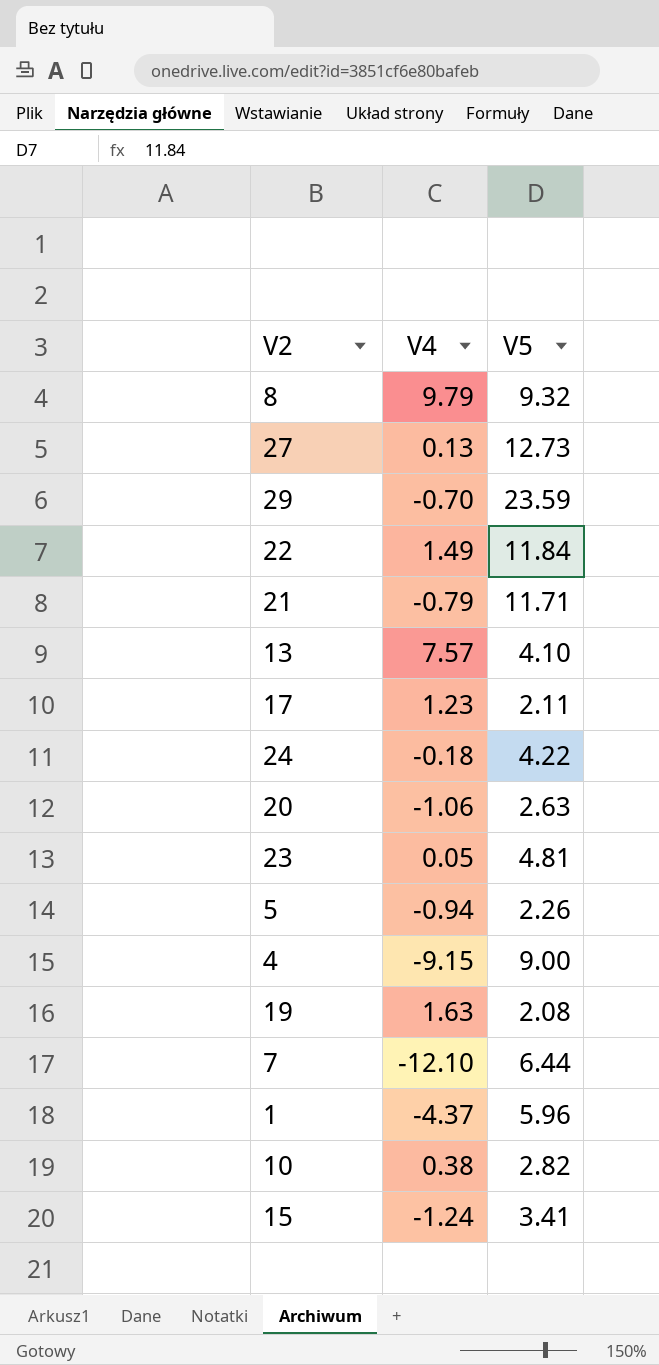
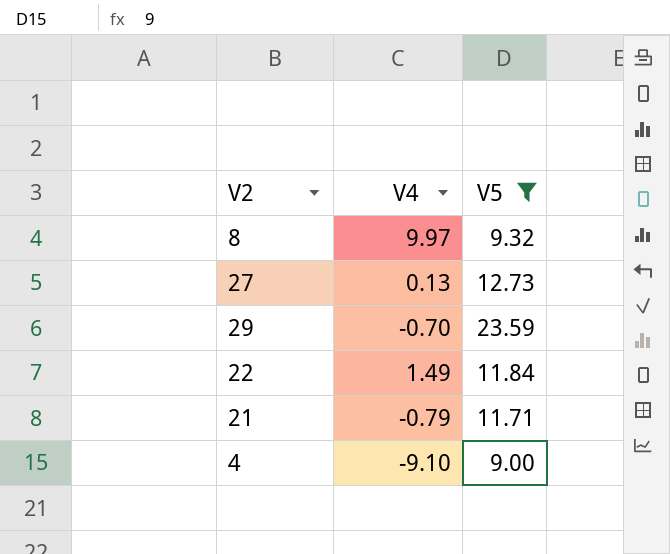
filter: none -> V5 >= 9.00
8 | V4: 9.79 -> 9.97
4 | V4: -9.15 -> -9.10

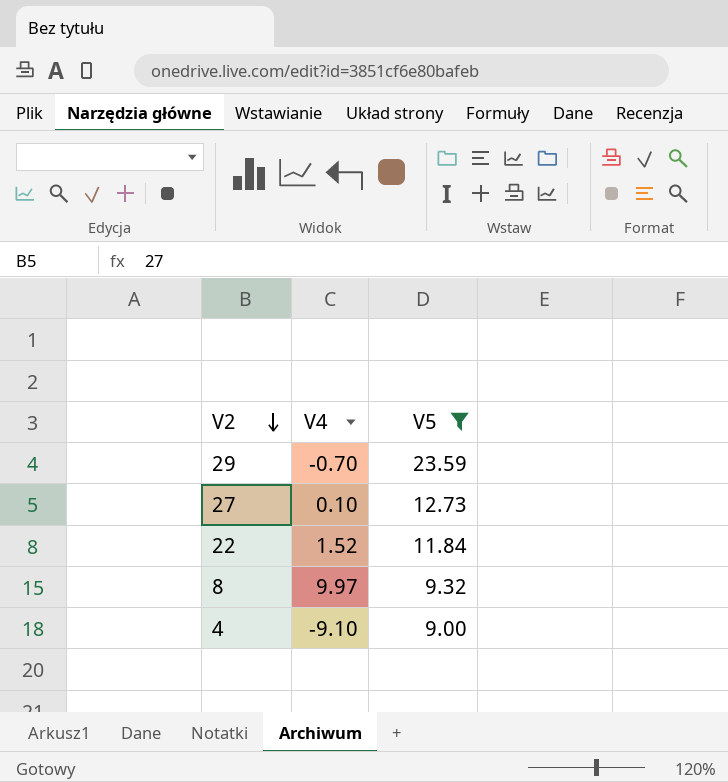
row order: none -> V2 descending
row 21: -0.79 | 11.71 -> none
27 | V4: 0.13 -> 0.10
22 | V4: 1.49 -> 1.52

